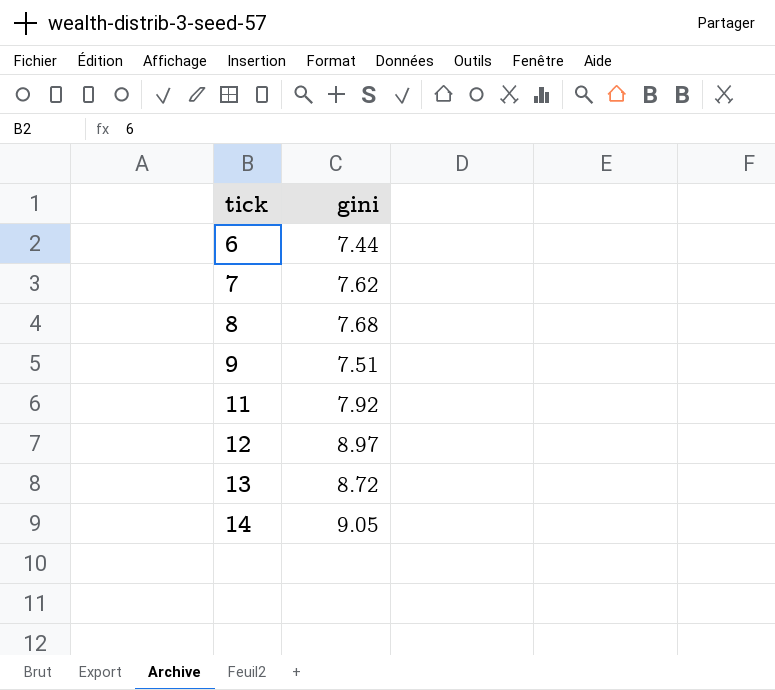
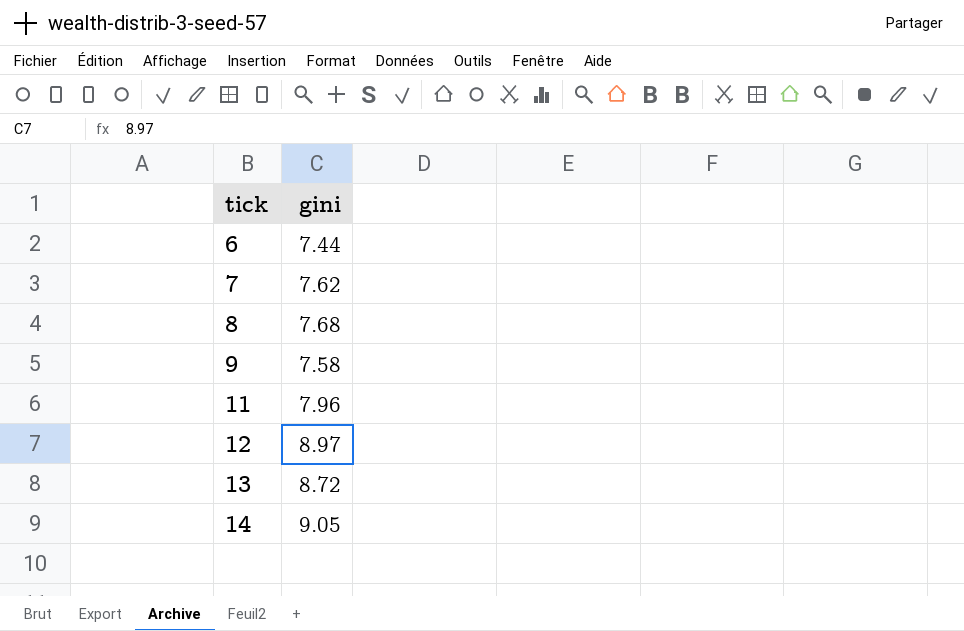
9 | gini: 7.51 -> 7.58
11 | gini: 7.92 -> 7.96

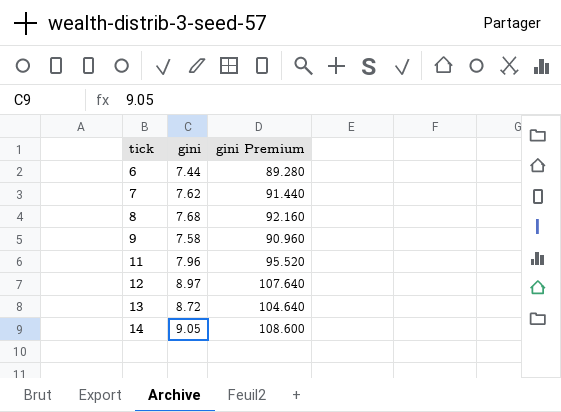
column gini Premium | formula: none -> [gini] * 12

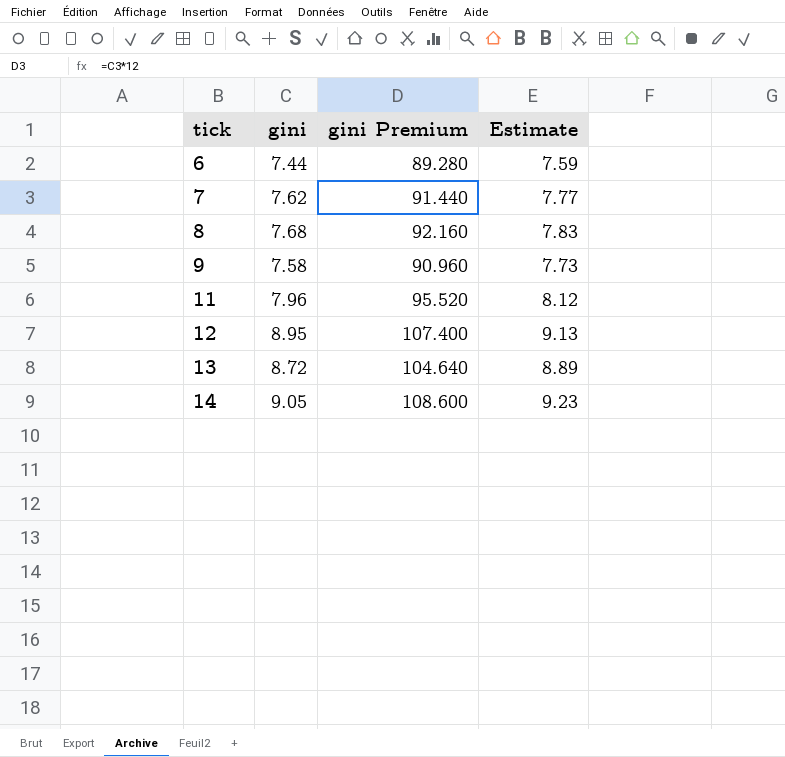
column Estimate | formula: none -> [gini] * 1.02
12 | gini: 8.97 -> 8.95
12 | gini Premium: 107.640 -> 107.400

